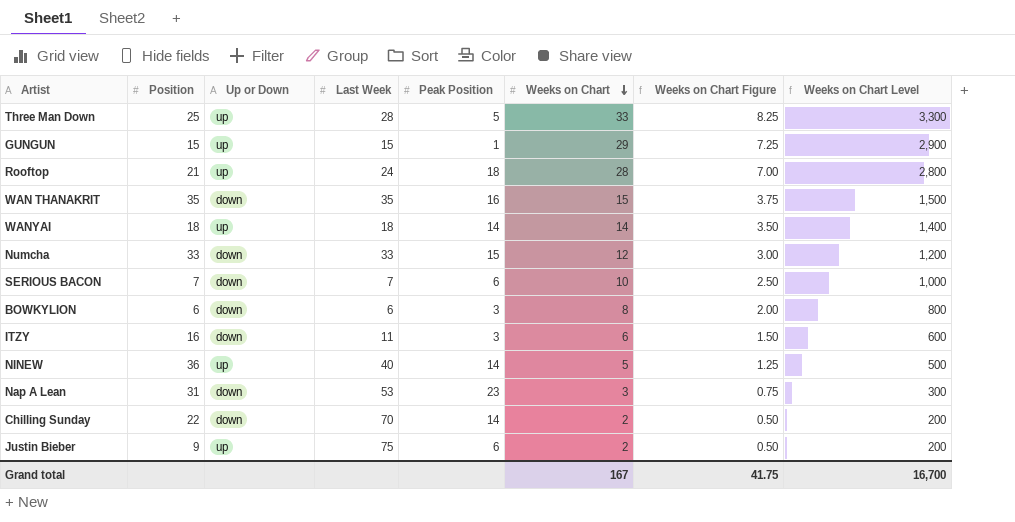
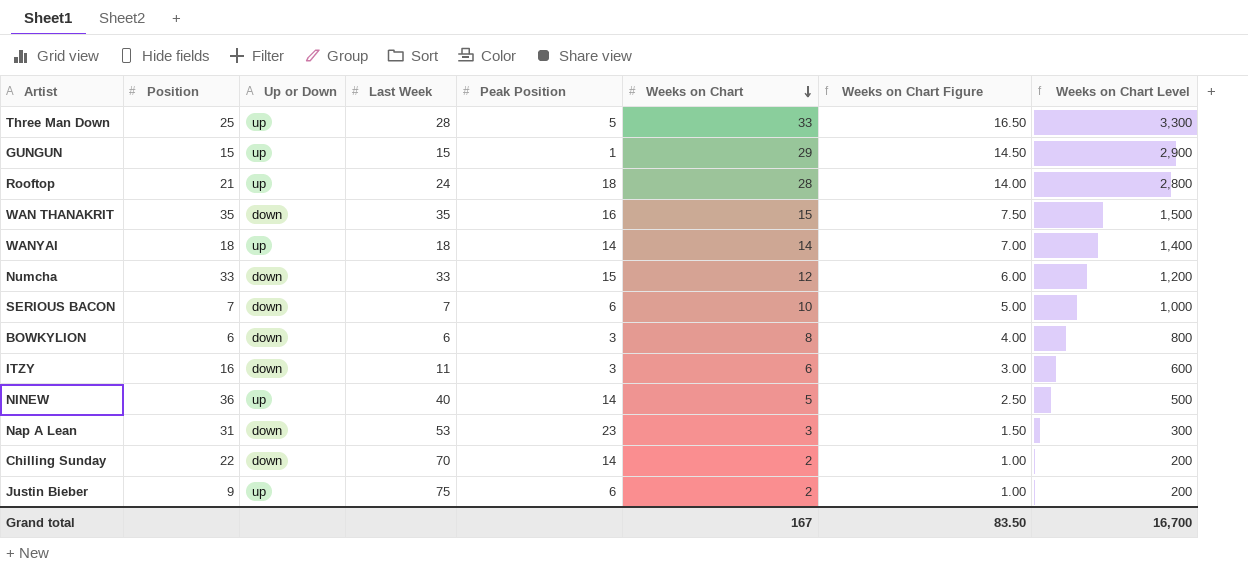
column Weeks on Chart Figure | formula: [Weeks on Chart] * 0.25 -> [Weeks on Chart] * 0.5
Grand total | Weeks on Chart Figure: 41.75 -> 83.50

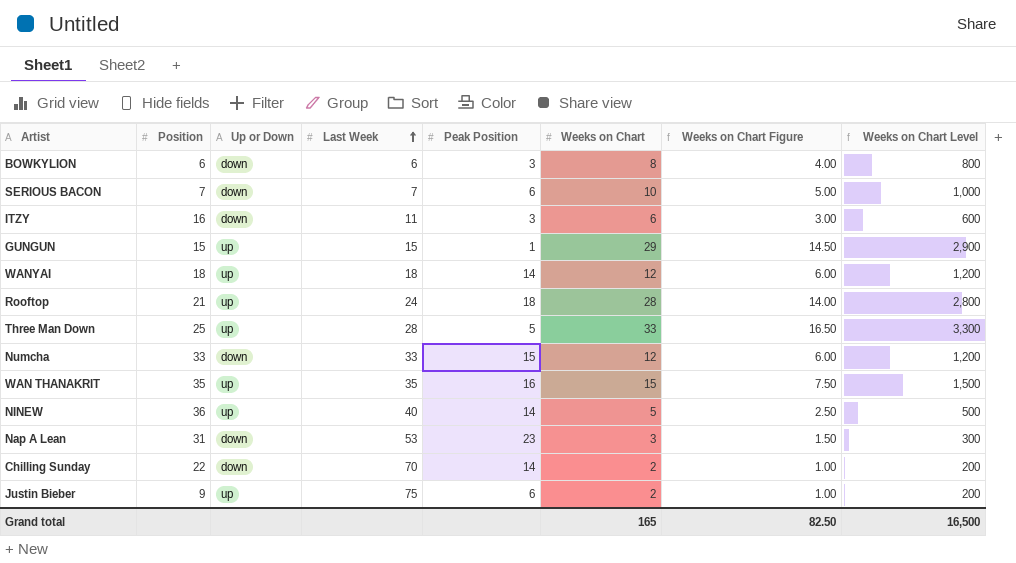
row order: Weeks on Chart descending -> Last Week ascending
WANYAI | Weeks on Chart: 14 -> 12
WANYAI | Weeks on Chart Figure: 7.00 -> 6.00
WANYAI | Weeks on Chart Level: 1,400 -> 1,200
WAN THANAKRIT | Up or Down: down -> up
Grand total | Weeks on Chart: 167 -> 165
Grand total | Weeks on Chart Figure: 83.50 -> 82.50
Grand total | Weeks on Chart Level: 16,700 -> 16,500

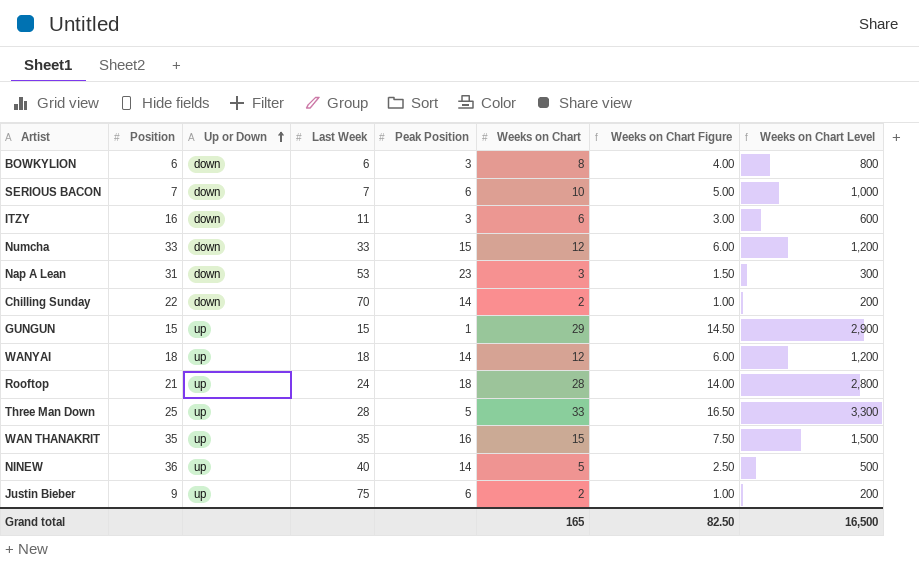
row order: Last Week ascending -> Up or Down ascending

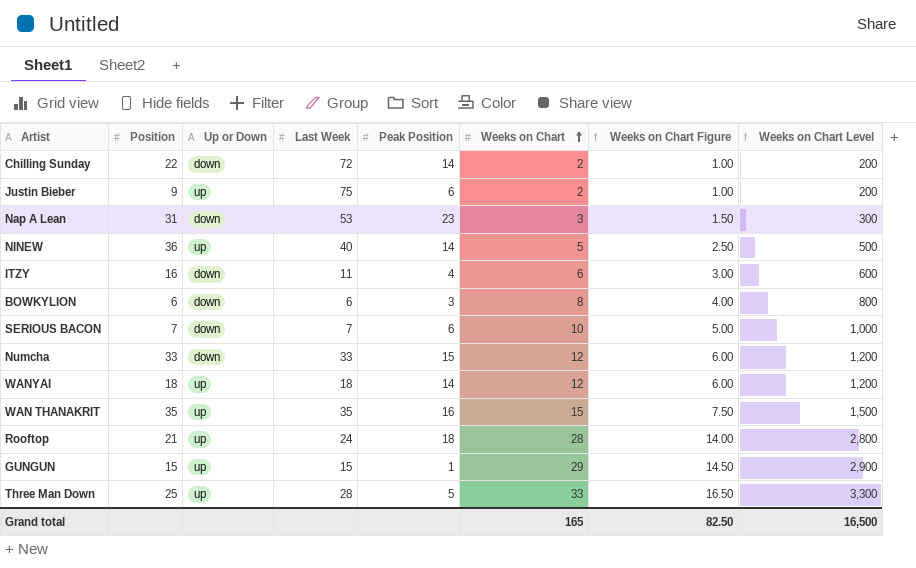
row order: Up or Down ascending -> Weeks on Chart ascending
Chilling Sunday | Last Week: 70 -> 72
ITZY | Peak Position: 3 -> 4

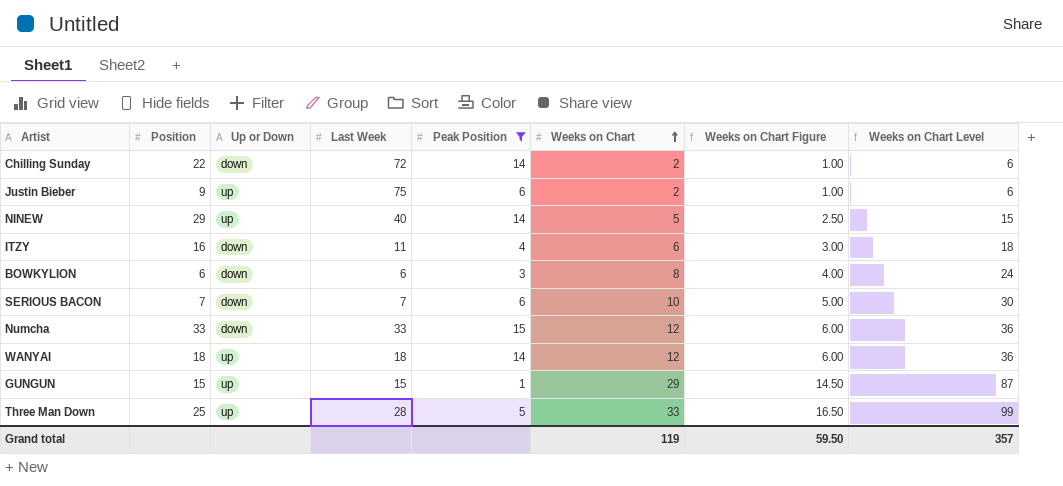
filter: none -> Peak Position <= 15
column Weeks on Chart Level | formula: [Weeks on Chart] * 100 -> [Weeks on Chart] * 3
NINEW | Position: 36 -> 29
Grand total | Weeks on Chart: 165 -> 119
Grand total | Weeks on Chart Figure: 82.50 -> 59.50
Grand total | Weeks on Chart Level: 16,500 -> 357

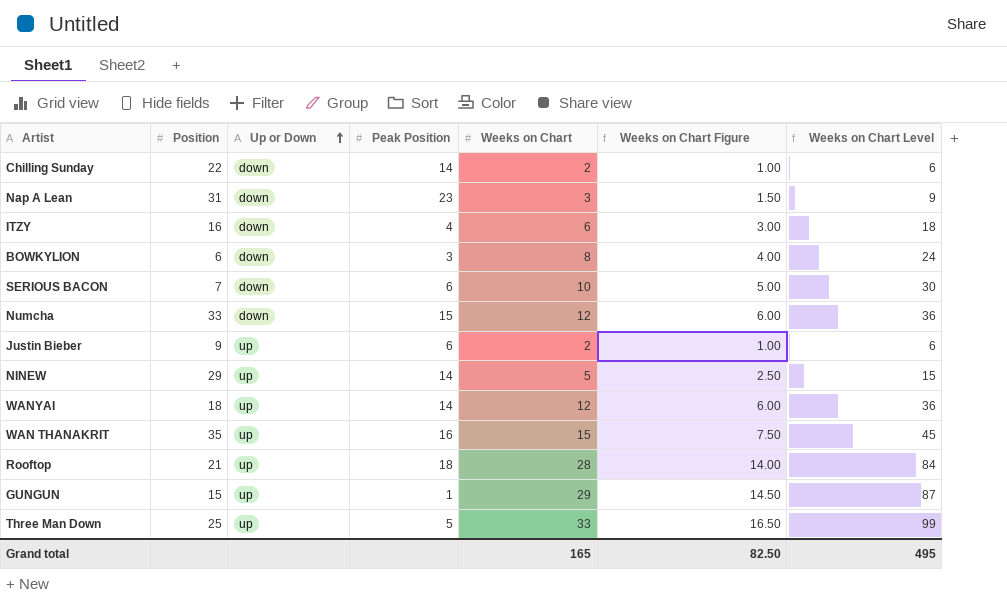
filter: Peak Position <= 15 -> none
row order: Weeks on Chart ascending -> Up or Down ascending
column Last Week | position: 4 -> none
Grand total | Weeks on Chart: 119 -> 165
Grand total | Weeks on Chart Figure: 59.50 -> 82.50
Grand total | Weeks on Chart Level: 357 -> 495

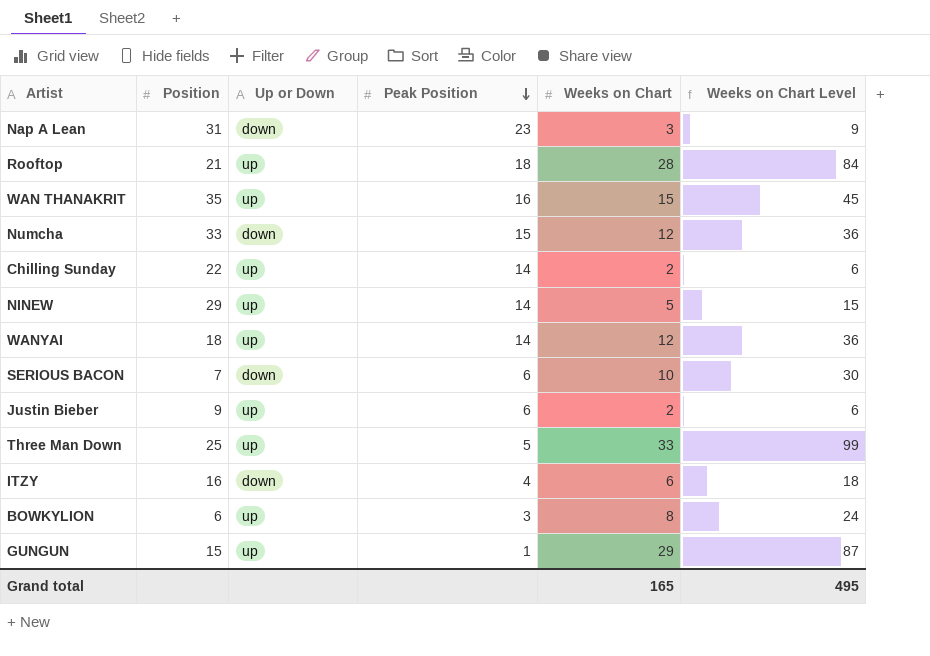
row order: Up or Down ascending -> Peak Position descending
column Weeks on Chart Figure | formula: [Weeks on Chart] * 0.5 -> none
Chilling Sunday | Up or Down: down -> up
BOWKYLION | Up or Down: down -> up

